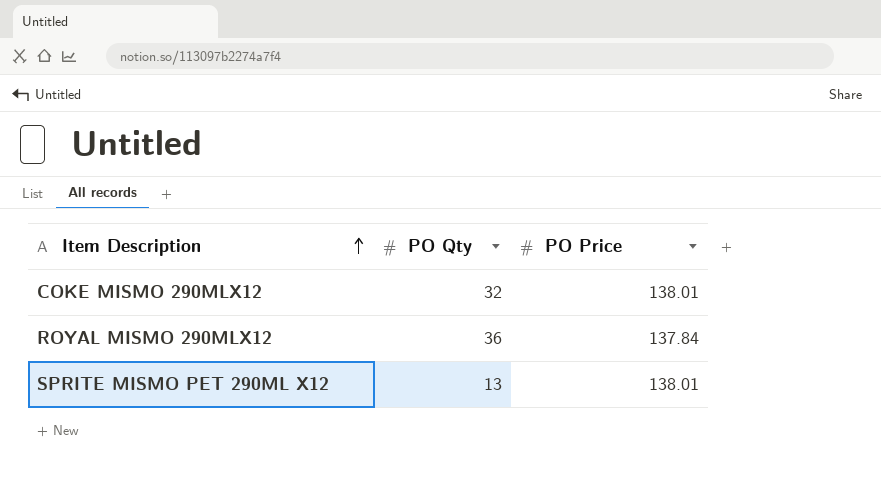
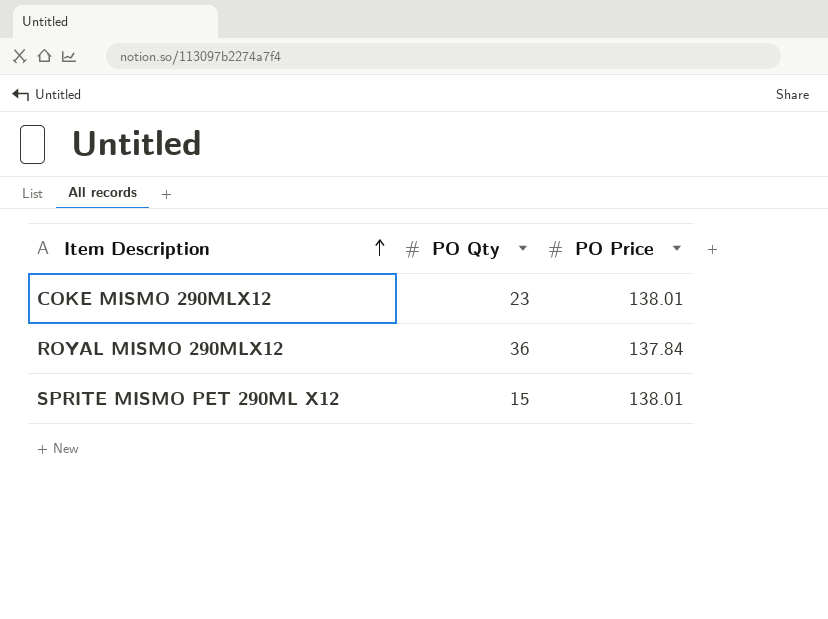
COKE MISMO 290MLX12 | PO Qty: 32 -> 23
SPRITE MISMO PET 290ML X12 | PO Qty: 13 -> 15

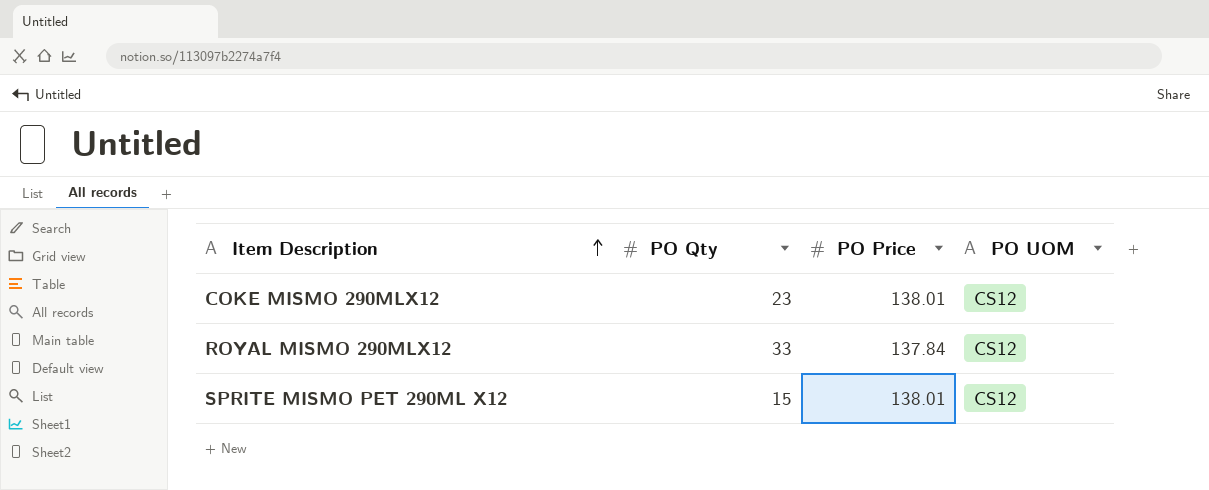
column PO UOM | position: none -> 4
ROYAL MISMO 290MLX12 | PO Qty: 36 -> 33

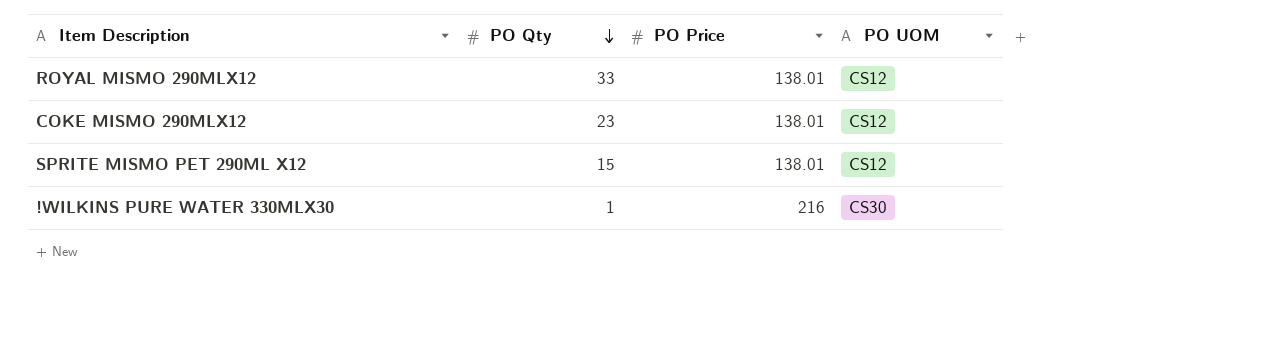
row order: Item Description ascending -> PO Qty descending
ROYAL MISMO 290MLX12 | PO Price: 137.84 -> 138.01
row !WILKINS PURE WATER 330MLX30: none -> 1 | 216 | CS30

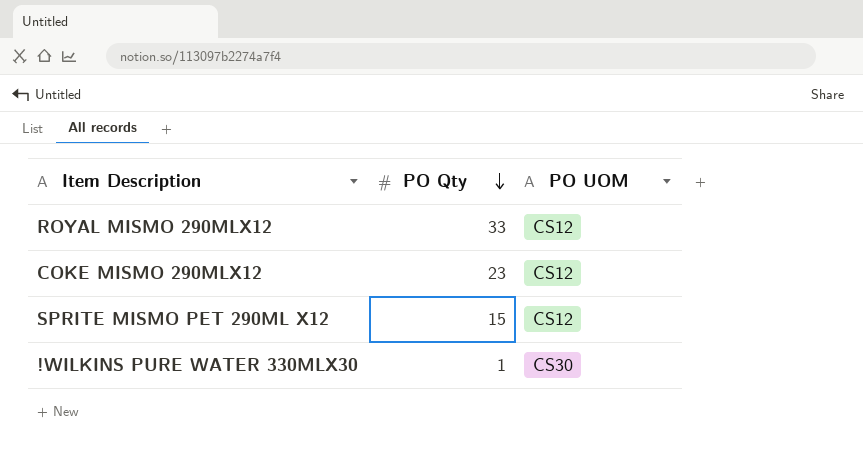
column PO Price | position: 3 -> none

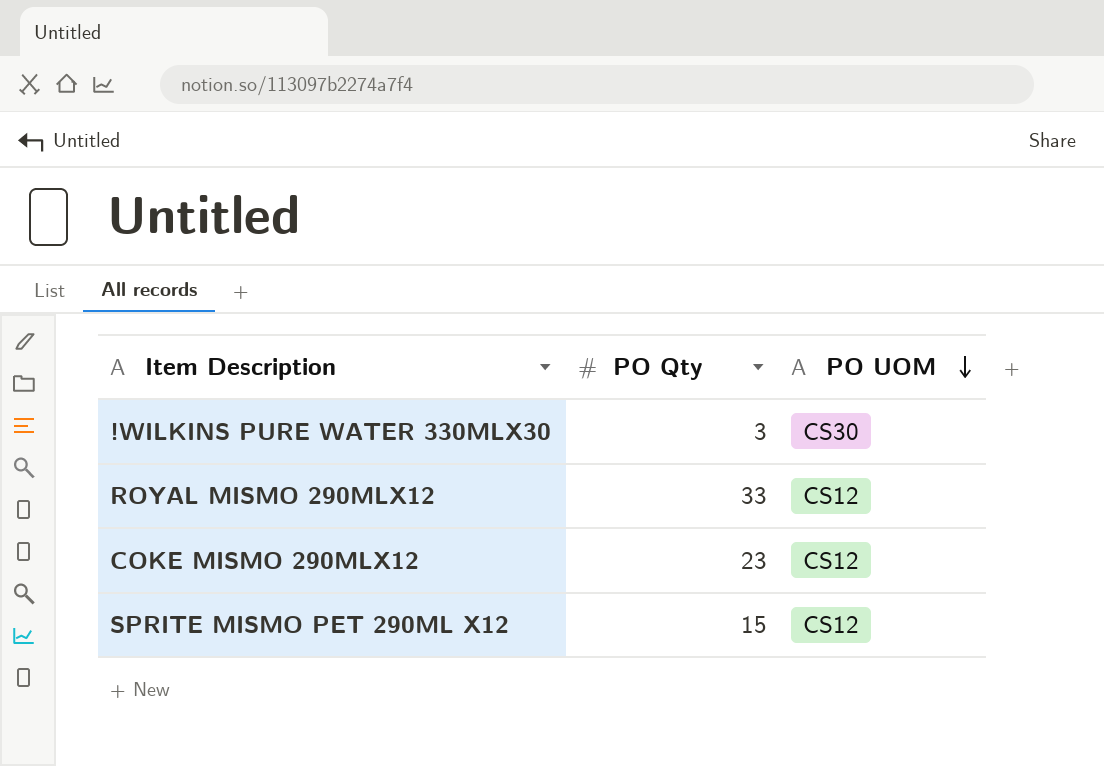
row order: PO Qty descending -> PO UOM descending
!WILKINS PURE WATER 330MLX30 | PO Qty: 1 -> 3

